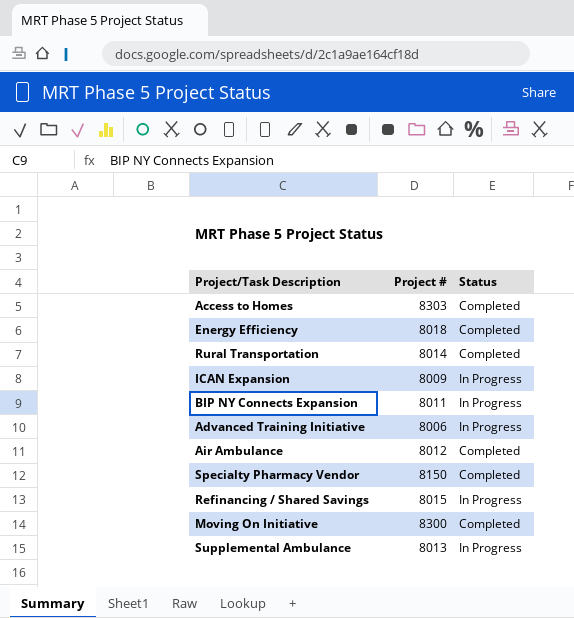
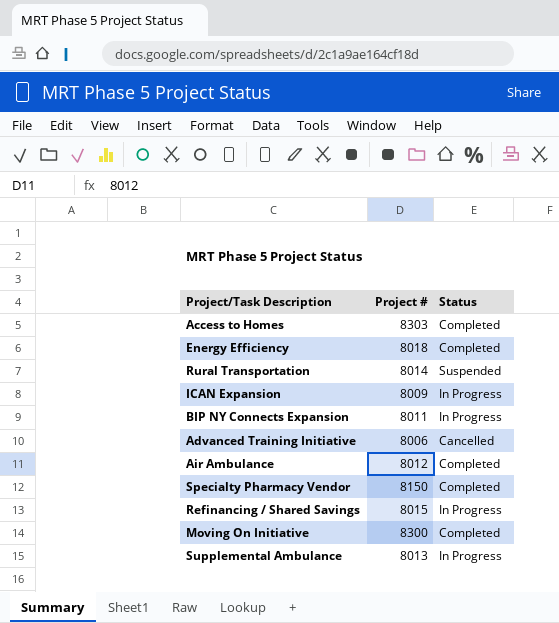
Rural Transportation | Status: Completed -> Suspended
Advanced Training Initiative | Status: In Progress -> Cancelled

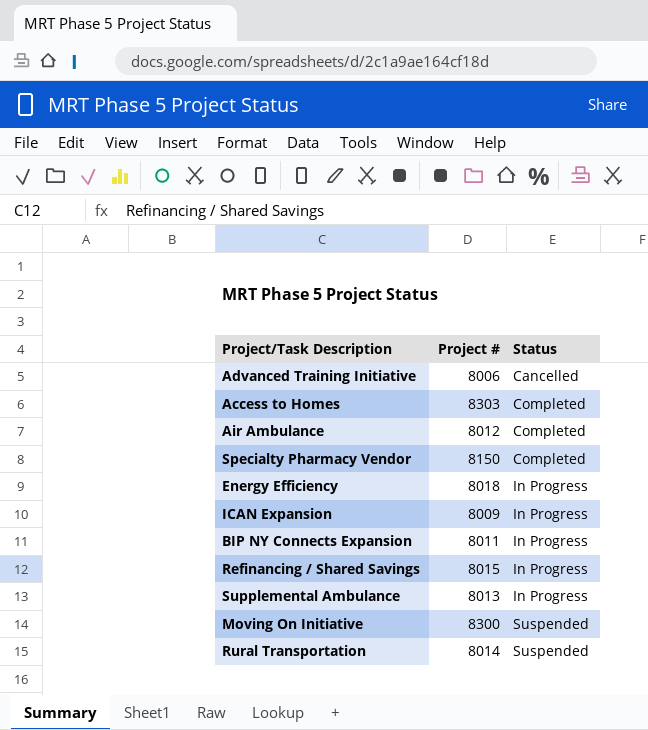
row order: none -> Status ascending
Energy Efficiency | Status: Completed -> In Progress
Moving On Initiative | Status: Completed -> Suspended

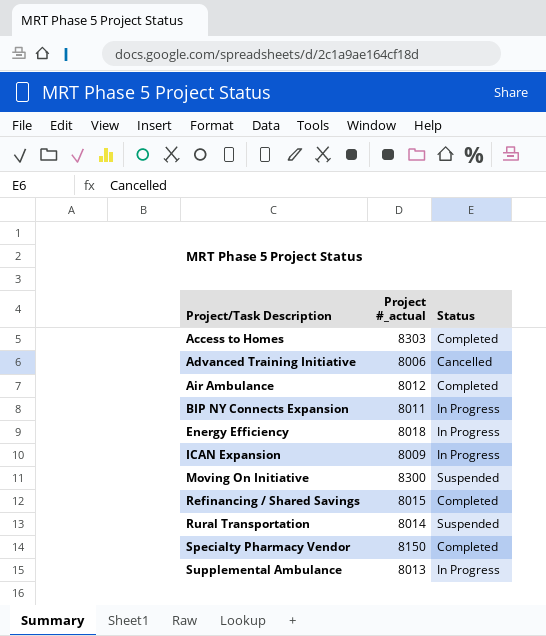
row order: Status ascending -> Project/Task Description ascending
column name: Project # -> Project #_actual
Refinancing / Shared Savings | Status: In Progress -> Completed

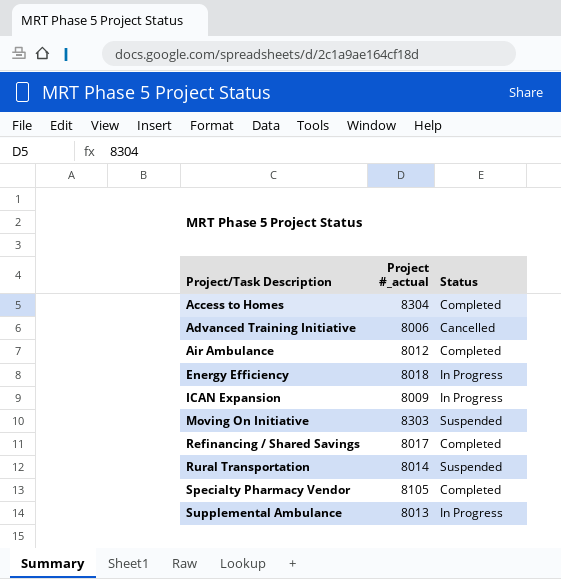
row BIP NY Connects Expansion: 8011 | In Progress -> none
Access to Homes | Project #_actual: 8303 -> 8304
Moving On Initiative | Project #_actual: 8300 -> 8303
Refinancing / Shared Savings | Project #_actual: 8015 -> 8017
Specialty Pharmacy Vendor | Project #_actual: 8150 -> 8105

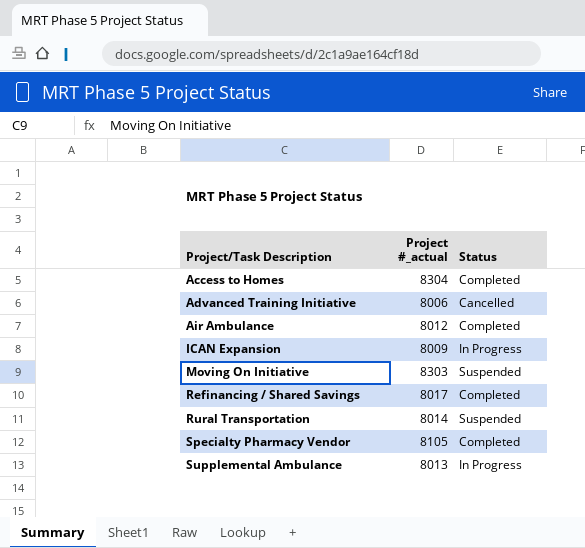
row Energy Efficiency: 8018 | In Progress -> none

